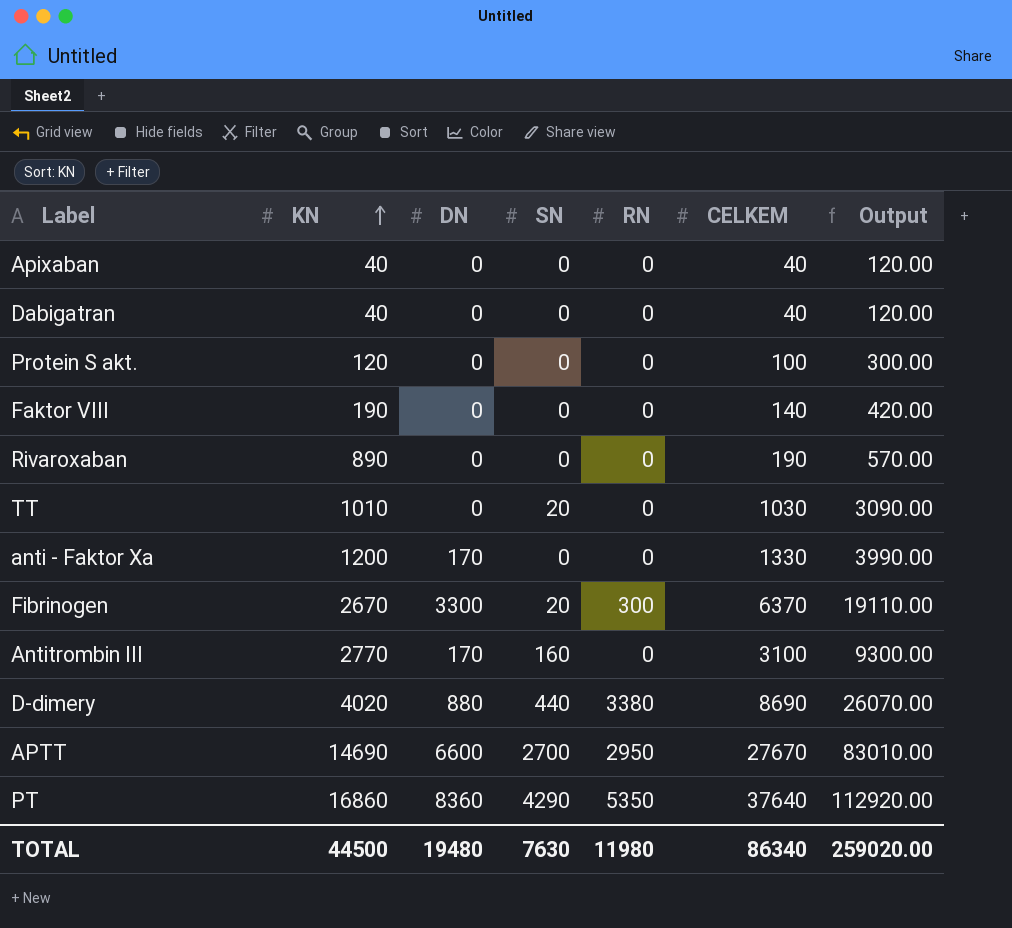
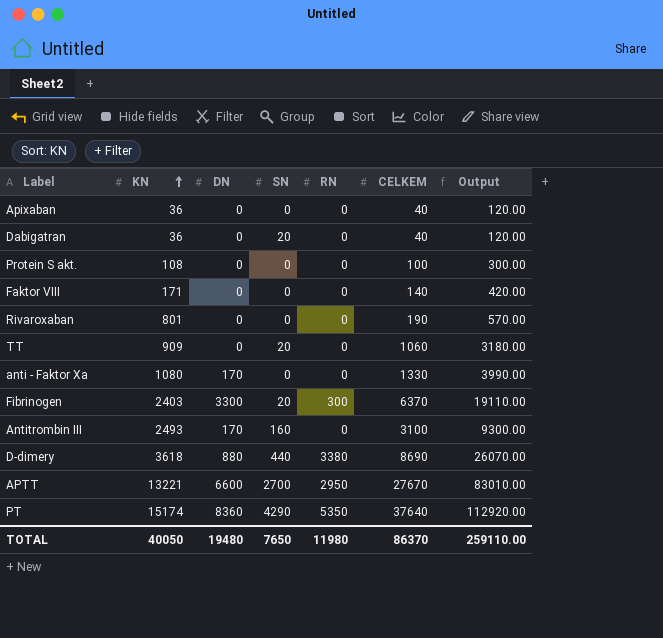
Apixaban | KN: 40 -> 36
Dabigatran | KN: 40 -> 36
Dabigatran | SN: 0 -> 20
Protein S akt. | KN: 120 -> 108
Faktor VIII | KN: 190 -> 171
Rivaroxaban | KN: 890 -> 801
TT | KN: 1010 -> 909
TT | CELKEM: 1030 -> 1060
TT | Output: 3090.00 -> 3180.00
anti - Faktor Xa | KN: 1200 -> 1080
Fibrinogen | KN: 2670 -> 2403
Antitrombin III | KN: 2770 -> 2493
D-dimery | KN: 4020 -> 3618
APTT | KN: 14690 -> 13221
PT | KN: 16860 -> 15174
TOTAL | KN: 44500 -> 40050
TOTAL | SN: 7630 -> 7650
TOTAL | CELKEM: 86340 -> 86370
TOTAL | Output: 259020.00 -> 259110.00

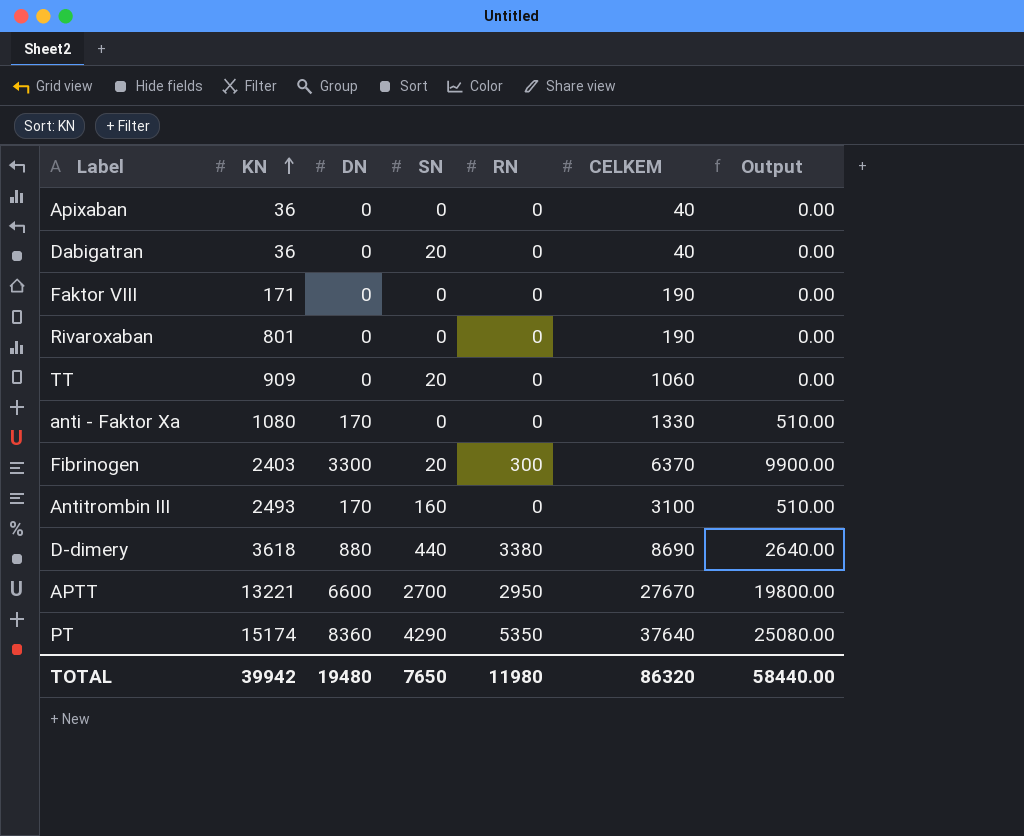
column Output | formula: [CELKEM] * 3 -> [DN] * 3
row Protein S akt.: 108 | 0 | 0 | 0 | 100 | 300.00 -> none
Faktor VIII | CELKEM: 140 -> 190
TOTAL | KN: 40050 -> 39942
TOTAL | CELKEM: 86370 -> 86320
TOTAL | Output: 259110.00 -> 58440.00

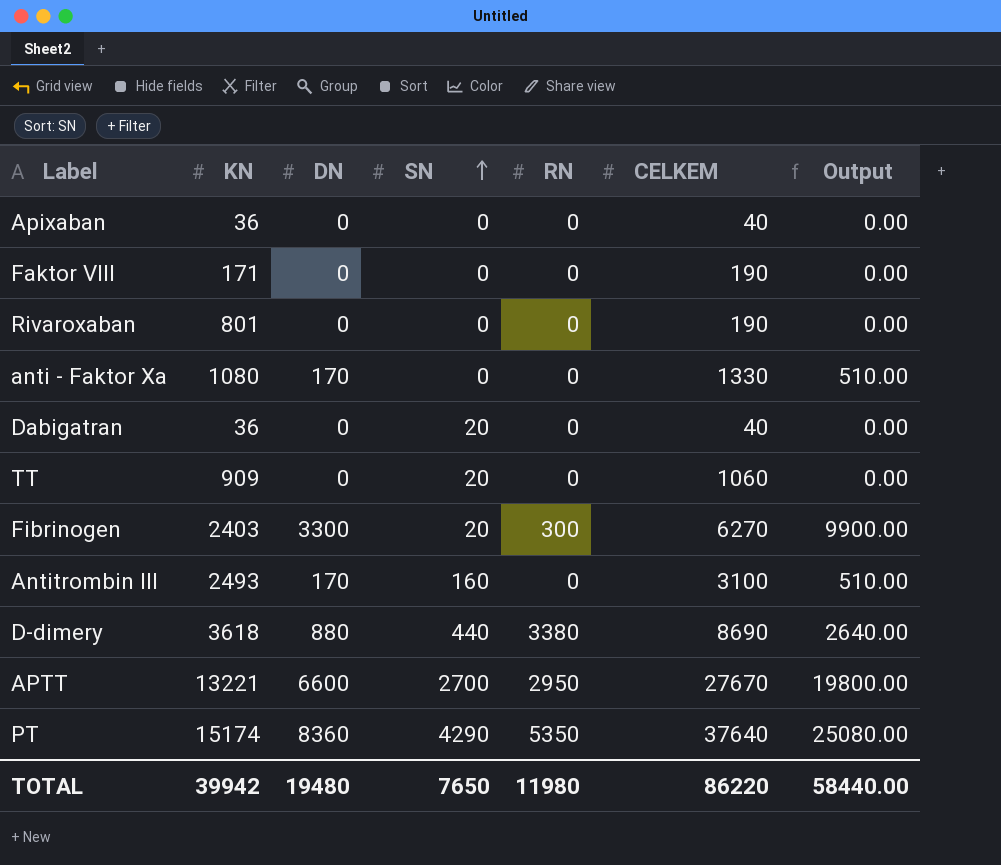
row order: KN ascending -> SN ascending
Fibrinogen | CELKEM: 6370 -> 6270
TOTAL | CELKEM: 86320 -> 86220

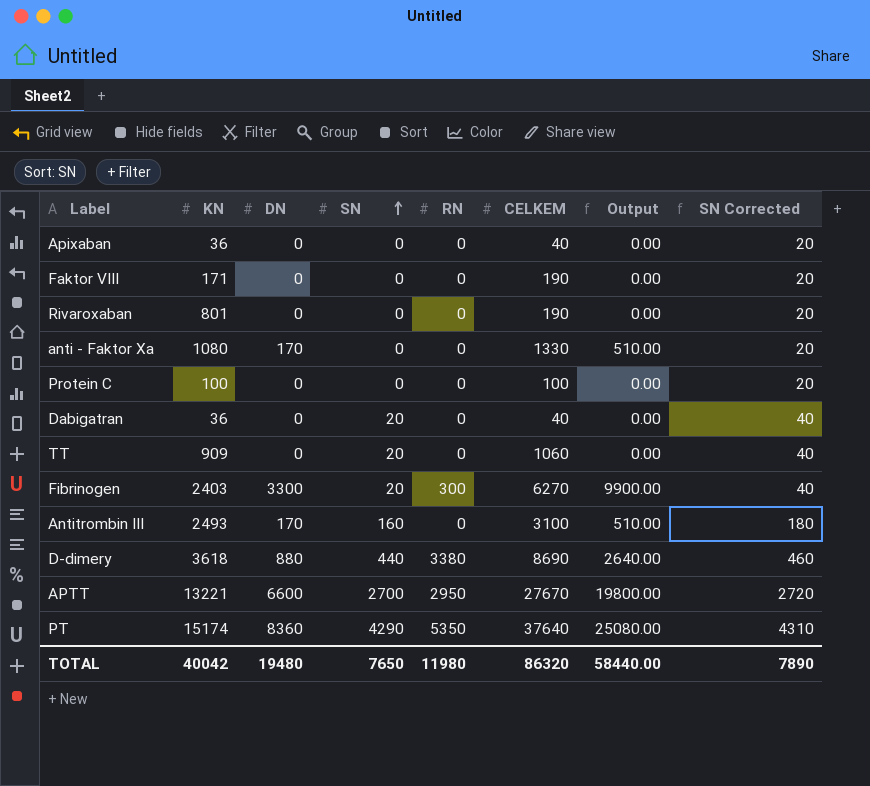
column SN Corrected | formula: none -> [SN] + 20
row Protein C: none -> 100 | 0 | 0 | 0 | 100 | 0.00 | 20
TOTAL | KN: 39942 -> 40042
TOTAL | CELKEM: 86220 -> 86320

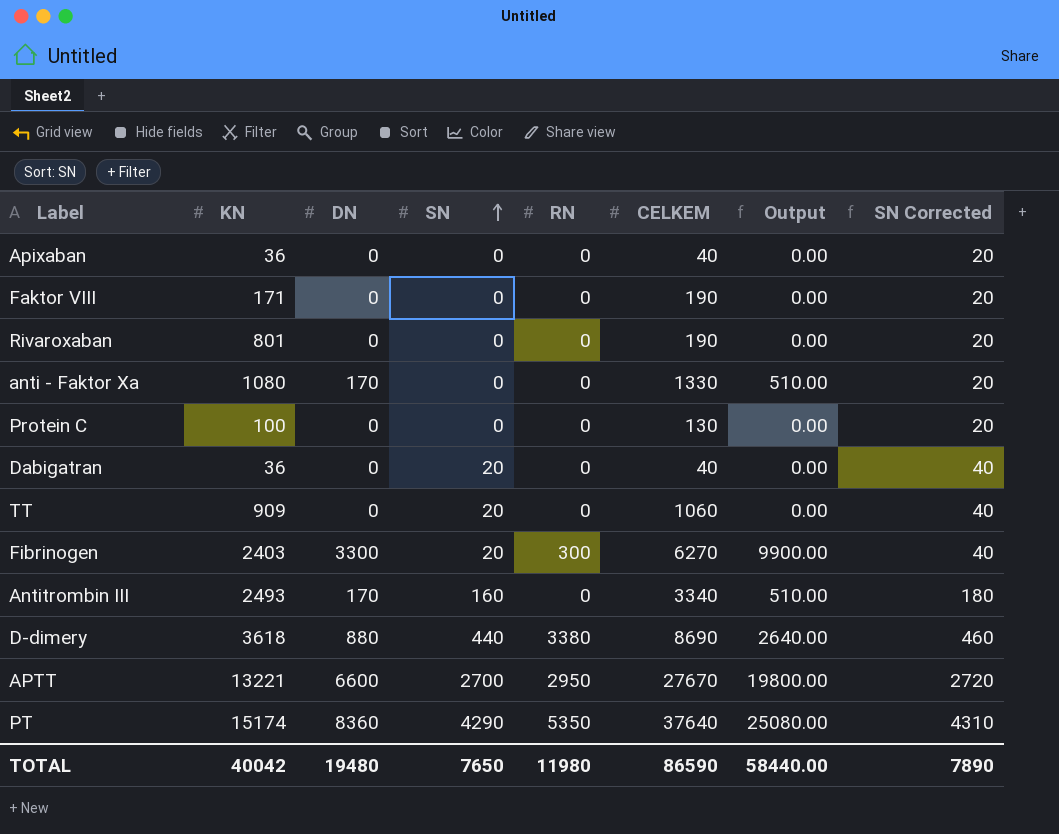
Protein C | CELKEM: 100 -> 130
Antitrombin III | CELKEM: 3100 -> 3340
TOTAL | CELKEM: 86320 -> 86590

